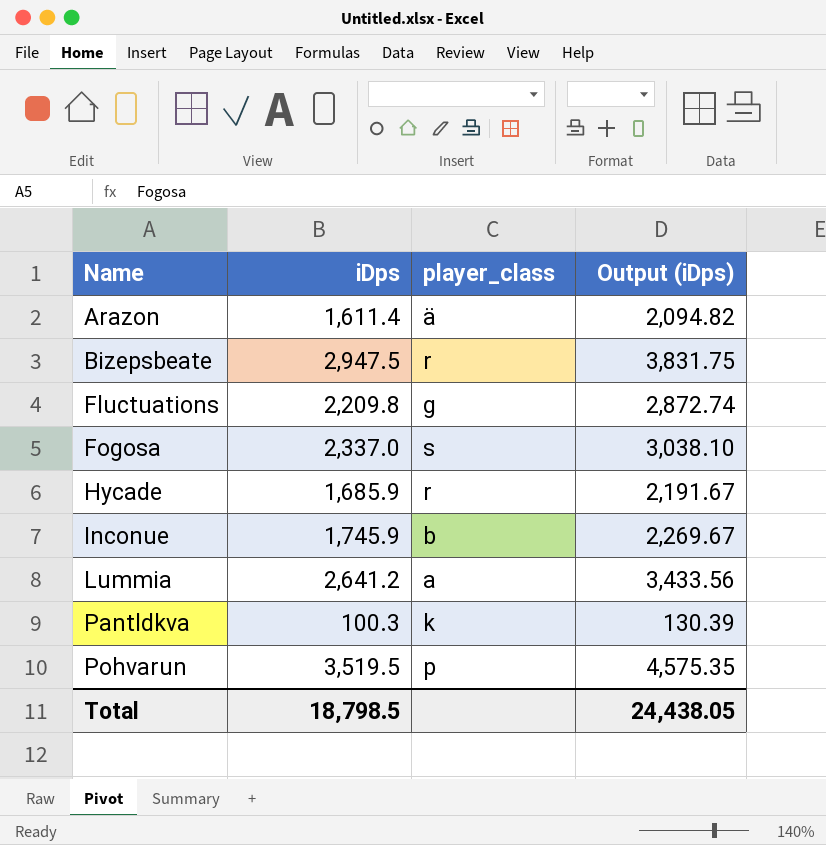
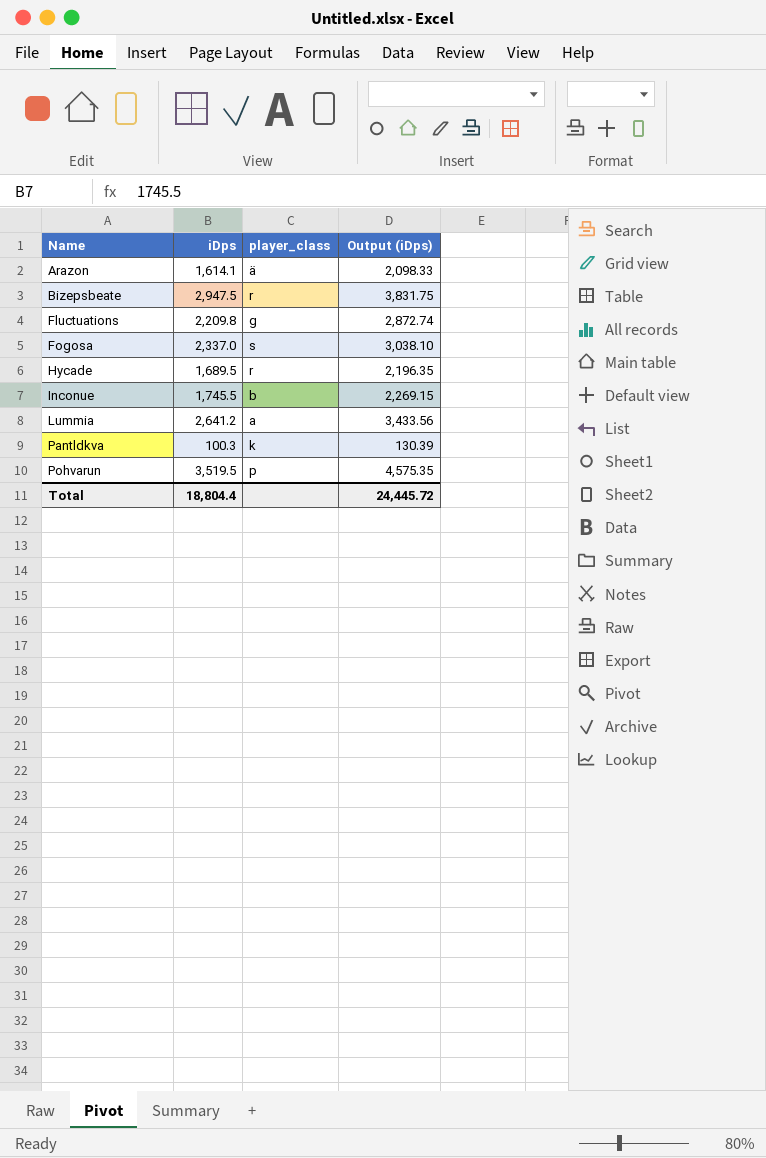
Arazon | iDps: 1,611.4 -> 1,614.1
Arazon | Output (iDps): 2,094.82 -> 2,098.33
Hycade | iDps: 1,685.9 -> 1,689.5
Hycade | Output (iDps): 2,191.67 -> 2,196.35
Inconue | iDps: 1,745.9 -> 1,745.5
Inconue | Output (iDps): 2,269.67 -> 2,269.15
Total | iDps: 18,798.5 -> 18,804.4
Total | Output (iDps): 24,438.05 -> 24,445.72

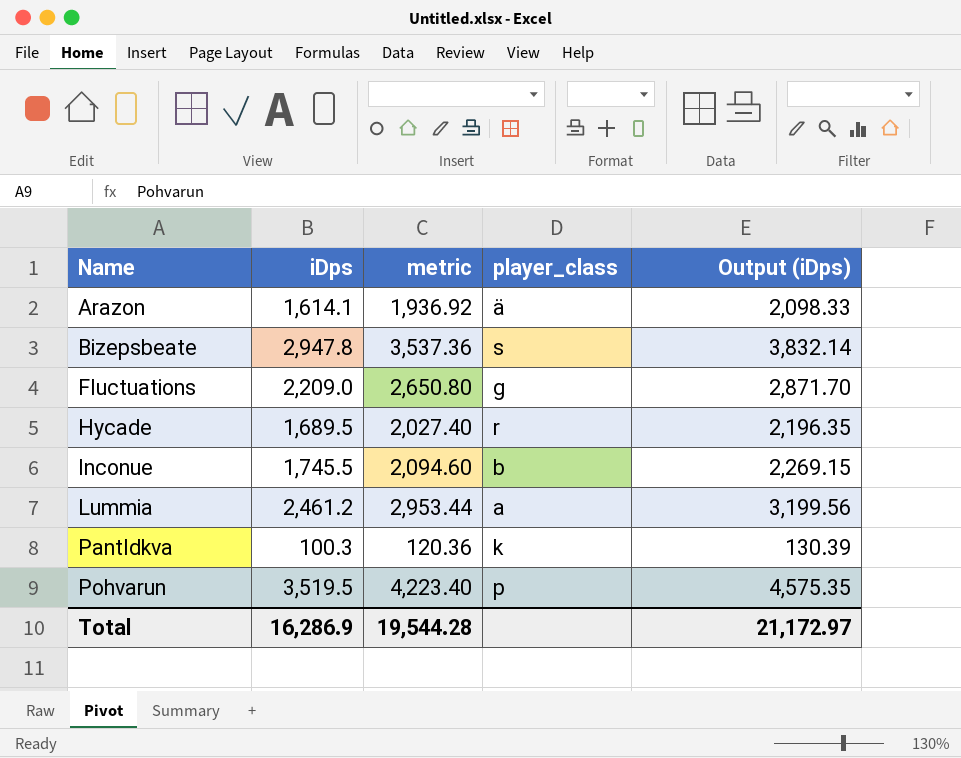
column metric | formula: none -> [iDps] * 1.2
row Fogosa: 2,337.0 | s | 3,038.10 -> none
Bizepsbeate | iDps: 2,947.5 -> 2,947.8
Bizepsbeate | player_class: r -> s
Bizepsbeate | Output (iDps): 3,831.75 -> 3,832.14
Fluctuations | iDps: 2,209.8 -> 2,209.0
Fluctuations | Output (iDps): 2,872.74 -> 2,871.70
Lummia | iDps: 2,641.2 -> 2,461.2
Lummia | Output (iDps): 3,433.56 -> 3,199.56
Total | iDps: 18,804.4 -> 16,286.9
Total | Output (iDps): 24,445.72 -> 21,172.97

